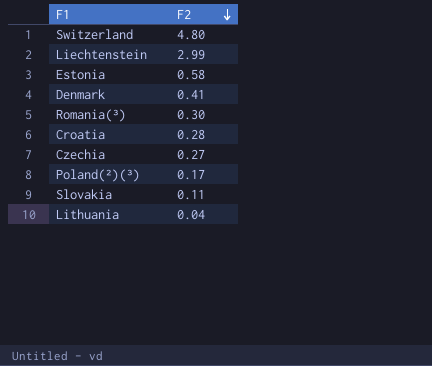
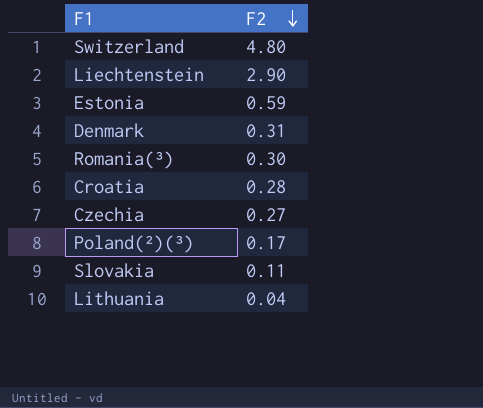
Liechtenstein | F2: 2.99 -> 2.90
Estonia | F2: 0.58 -> 0.59
Denmark | F2: 0.41 -> 0.31

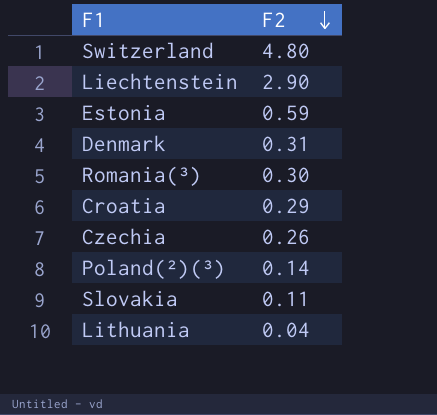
Croatia | F2: 0.28 -> 0.29
Czechia | F2: 0.27 -> 0.26
Poland(²)(³) | F2: 0.17 -> 0.14

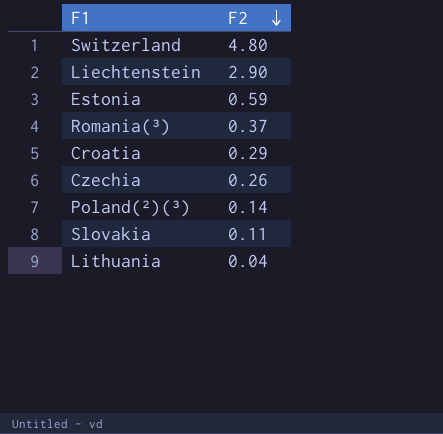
row Denmark: 0.31 -> none
Romania(³) | F2: 0.30 -> 0.37

